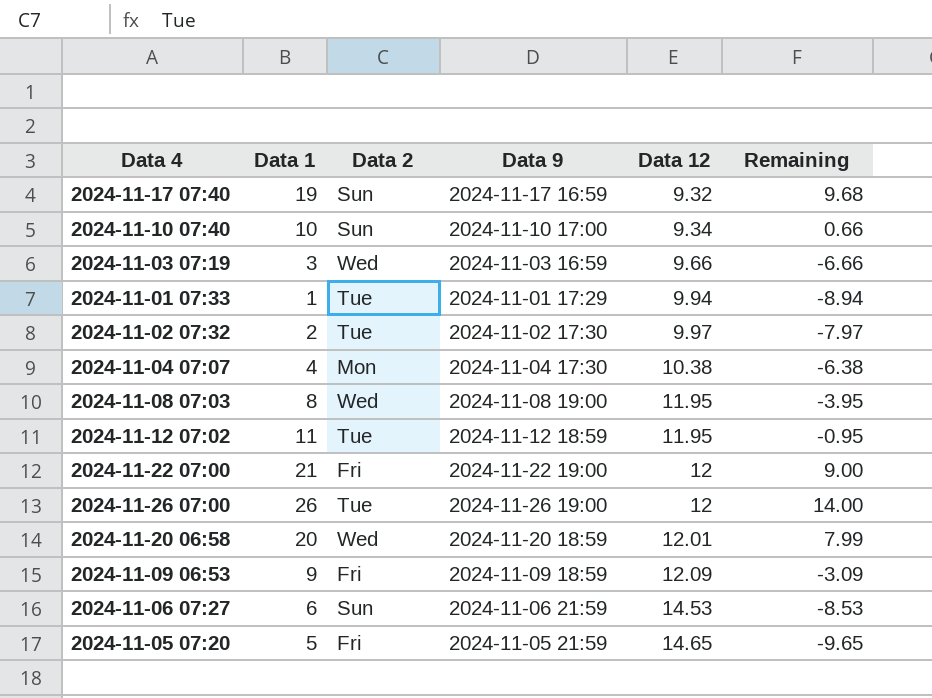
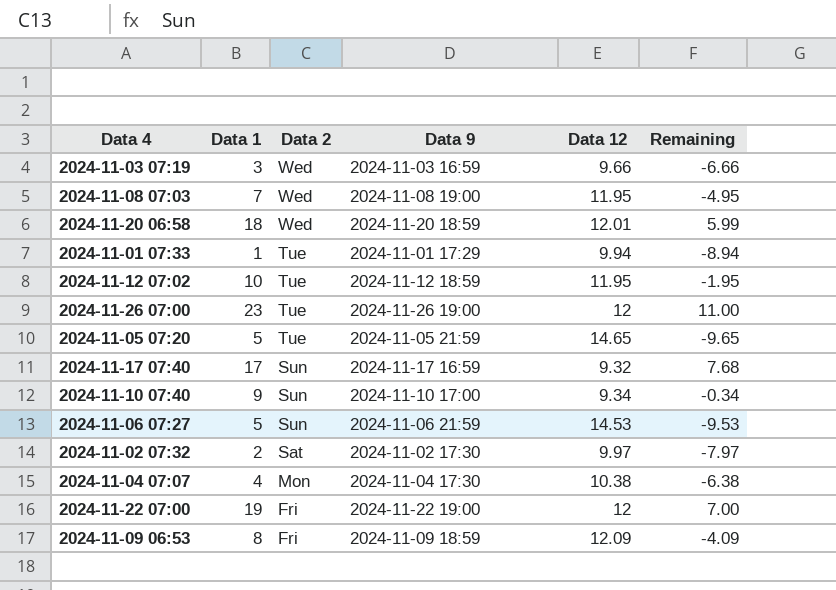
row order: Data 12 ascending -> Data 2 descending
2024-11-08 07:03 | Data 1: 8 -> 7
2024-11-08 07:03 | Remaining: -3.95 -> -4.95
2024-11-20 06:58 | Data 1: 20 -> 18
2024-11-20 06:58 | Remaining: 7.99 -> 5.99
2024-11-12 07:02 | Data 1: 11 -> 10
2024-11-12 07:02 | Remaining: -0.95 -> -1.95
2024-11-26 07:00 | Data 1: 26 -> 23
2024-11-26 07:00 | Remaining: 14.00 -> 11.00
2024-11-05 07:20 | Data 2: Fri -> Tue
2024-11-17 07:40 | Data 1: 19 -> 17
2024-11-17 07:40 | Remaining: 9.68 -> 7.68
2024-11-10 07:40 | Data 1: 10 -> 9
2024-11-10 07:40 | Remaining: 0.66 -> -0.34
2024-11-06 07:27 | Data 1: 6 -> 5
2024-11-06 07:27 | Remaining: -8.53 -> -9.53
2024-11-02 07:32 | Data 2: Tue -> Sat
2024-11-22 07:00 | Data 1: 21 -> 19
2024-11-22 07:00 | Remaining: 9.00 -> 7.00
2024-11-09 06:53 | Data 1: 9 -> 8
2024-11-09 06:53 | Remaining: -3.09 -> -4.09

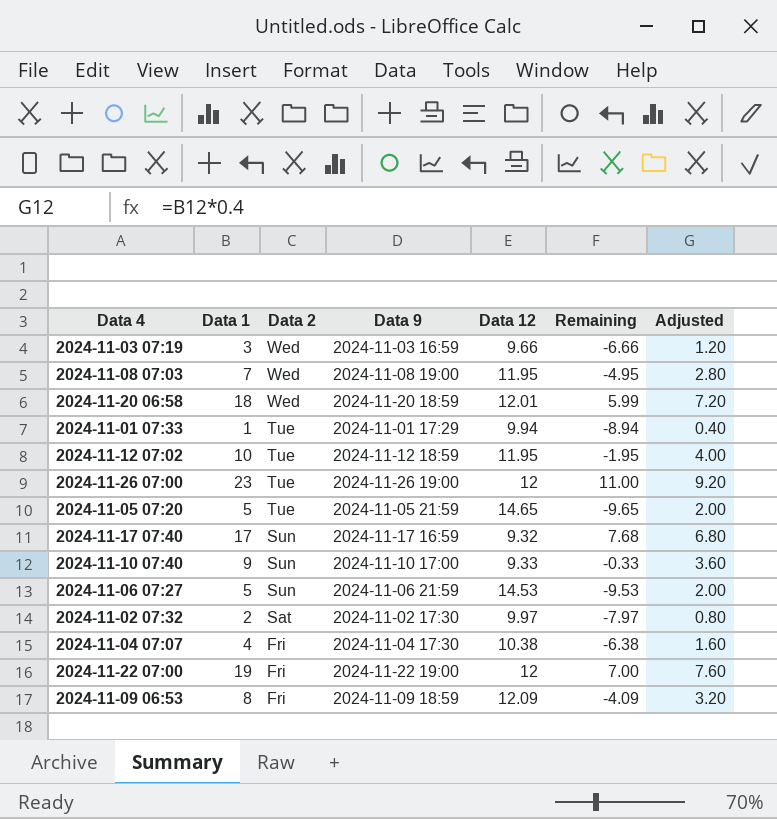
column Adjusted | formula: none -> [Data 1] * 0.4
2024-11-10 07:40 | Data 12: 9.34 -> 9.33
2024-11-10 07:40 | Remaining: -0.34 -> -0.33
2024-11-04 07:07 | Data 2: Mon -> Fri

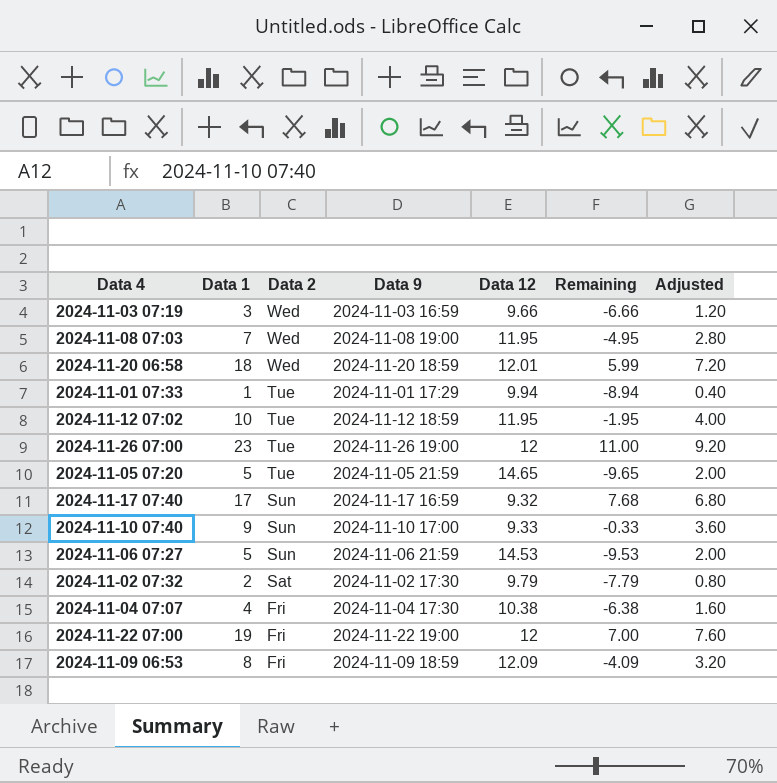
2024-11-02 07:32 | Data 12: 9.97 -> 9.79
2024-11-02 07:32 | Remaining: -7.97 -> -7.79

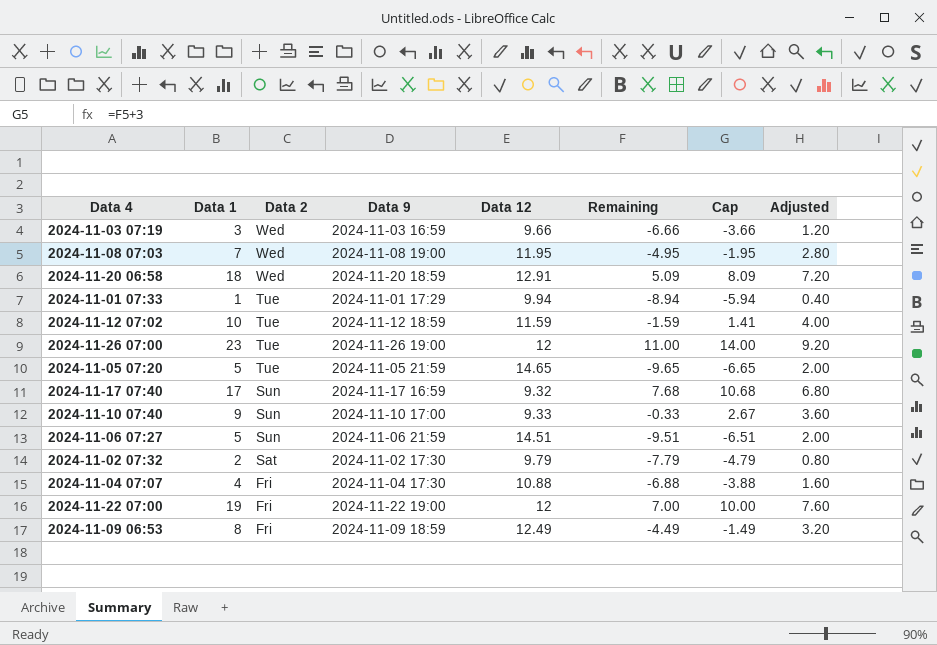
column Cap | formula: none -> [Remaining] + 3
2024-11-20 06:58 | Data 12: 12.01 -> 12.91
2024-11-20 06:58 | Remaining: 5.99 -> 5.09
2024-11-12 07:02 | Data 12: 11.95 -> 11.59
2024-11-12 07:02 | Remaining: -1.95 -> -1.59
2024-11-06 07:27 | Data 12: 14.53 -> 14.51
2024-11-06 07:27 | Remaining: -9.53 -> -9.51
2024-11-04 07:07 | Data 12: 10.38 -> 10.88
2024-11-04 07:07 | Remaining: -6.38 -> -6.88
2024-11-09 06:53 | Data 12: 12.09 -> 12.49
2024-11-09 06:53 | Remaining: -4.09 -> -4.49

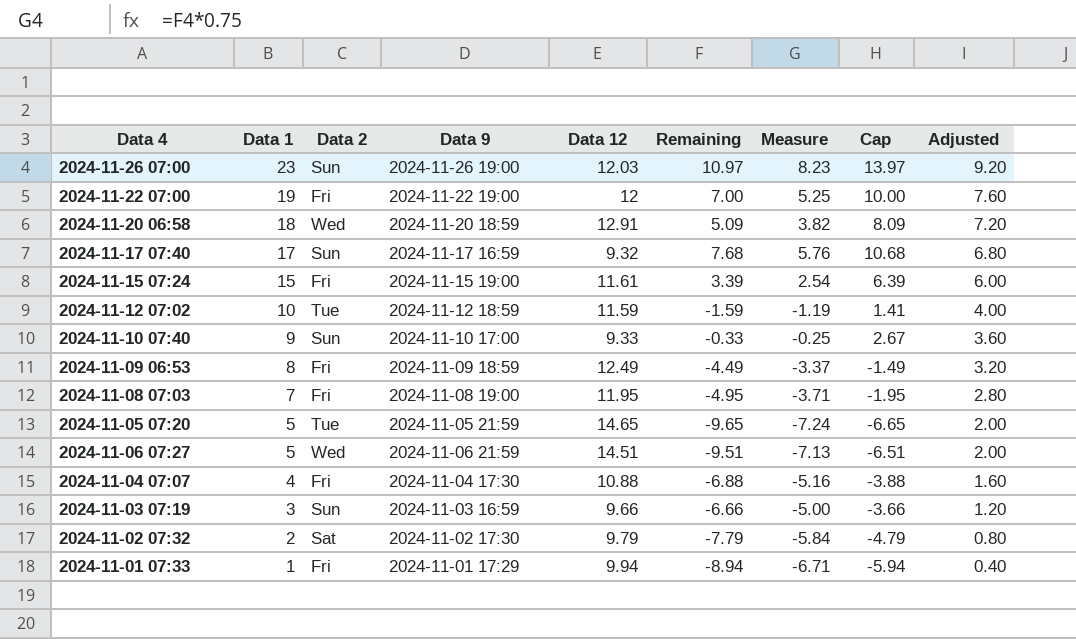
row order: Data 2 descending -> Data 1 descending
column Measure | formula: none -> [Remaining] * 0.75
2024-11-26 07:00 | Data 2: Tue -> Sun
2024-11-26 07:00 | Data 12: 12 -> 12.03
2024-11-26 07:00 | Remaining: 11.00 -> 10.97
2024-11-26 07:00 | Cap: 14.00 -> 13.97
row 2024-11-15 07:24: none -> 15 | Fri | 2024-11-15 19:00 | 11.61 | 3.39 | 2.54 | 6.39 | 6.00
2024-11-08 07:03 | Data 2: Wed -> Fri
2024-11-06 07:27 | Data 2: Sun -> Wed
2024-11-03 07:19 | Data 2: Wed -> Sun
2024-11-01 07:33 | Data 2: Tue -> Fri

